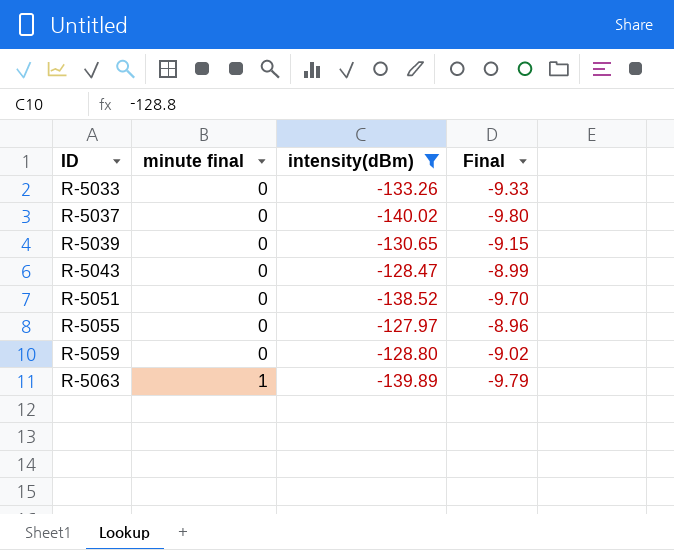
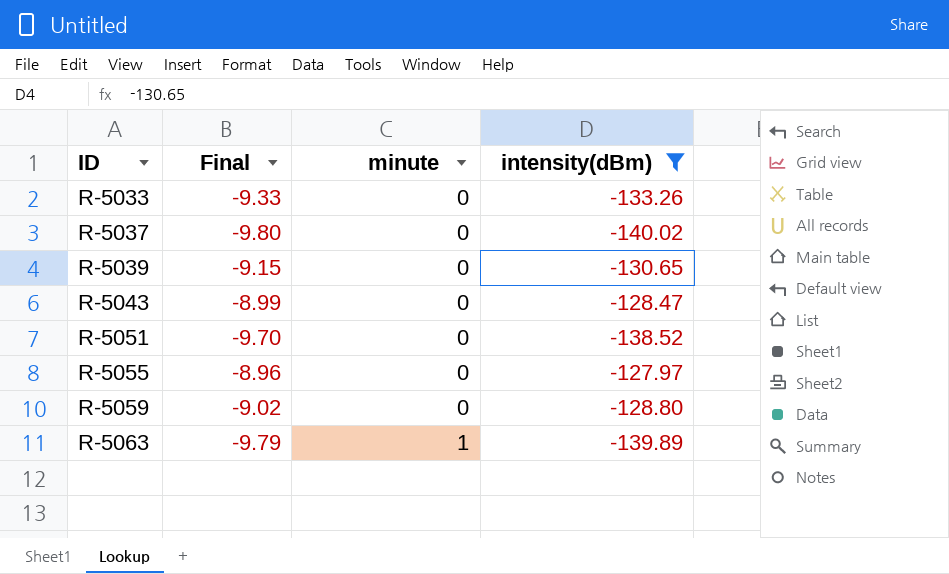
column Final | position: 4 -> 2
column name: minute final -> minute

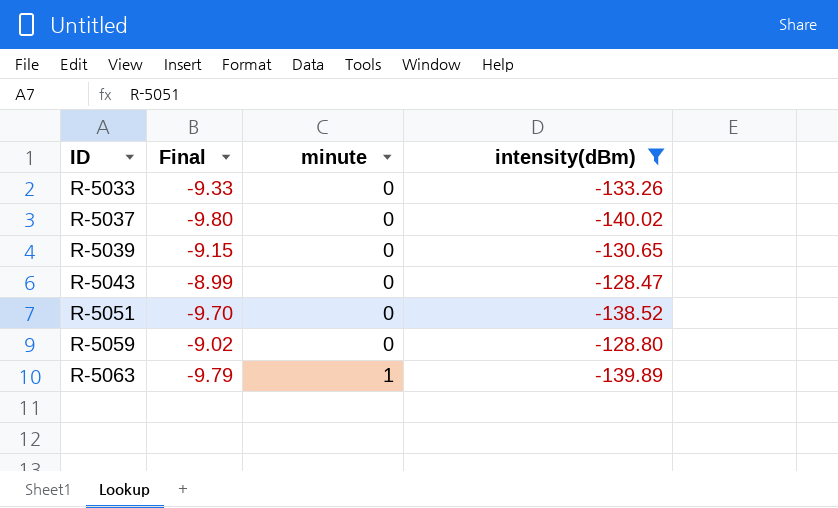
row R-5055: -8.96 | 0 | -127.97 -> none

